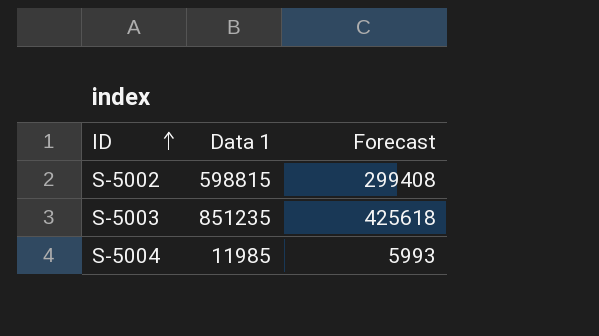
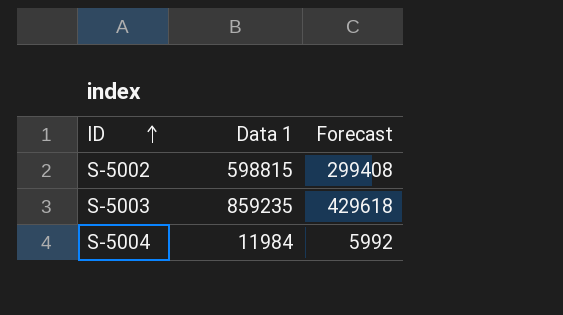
S-5003 | Data 1: 851235 -> 859235
S-5003 | Forecast: 425618 -> 429618
S-5004 | Data 1: 11985 -> 11984
S-5004 | Forecast: 5993 -> 5992

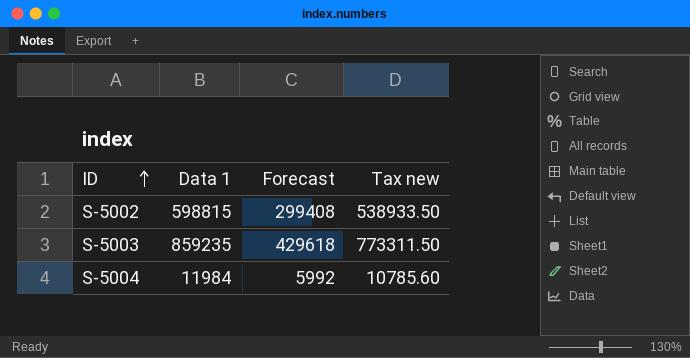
column Tax new | formula: none -> [Data 1] * 0.9

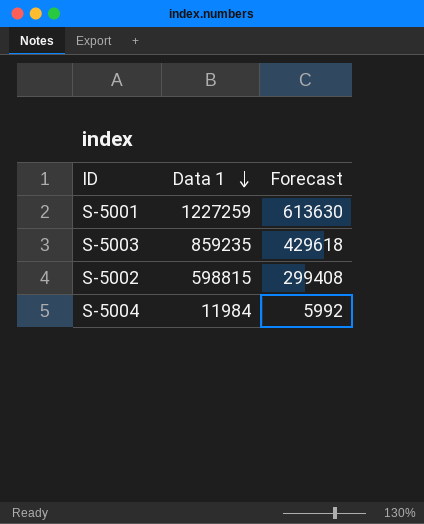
row order: ID ascending -> Data 1 descending
column Tax new | formula: [Data 1] * 0.9 -> none
row S-5001: none -> 1227259 | 613630

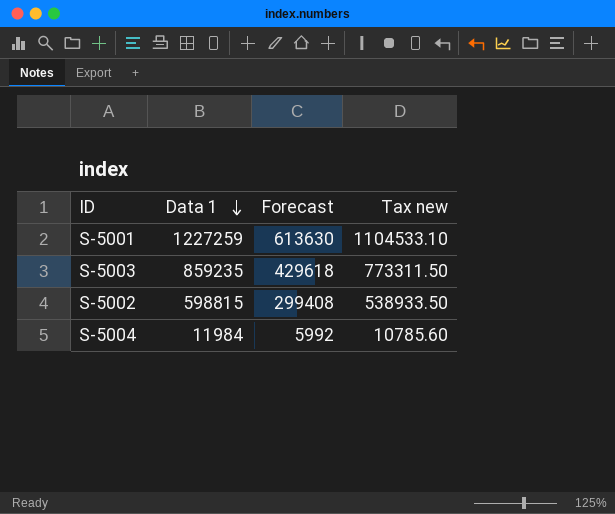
column Tax new | formula: none -> [Data 1] * 0.9

